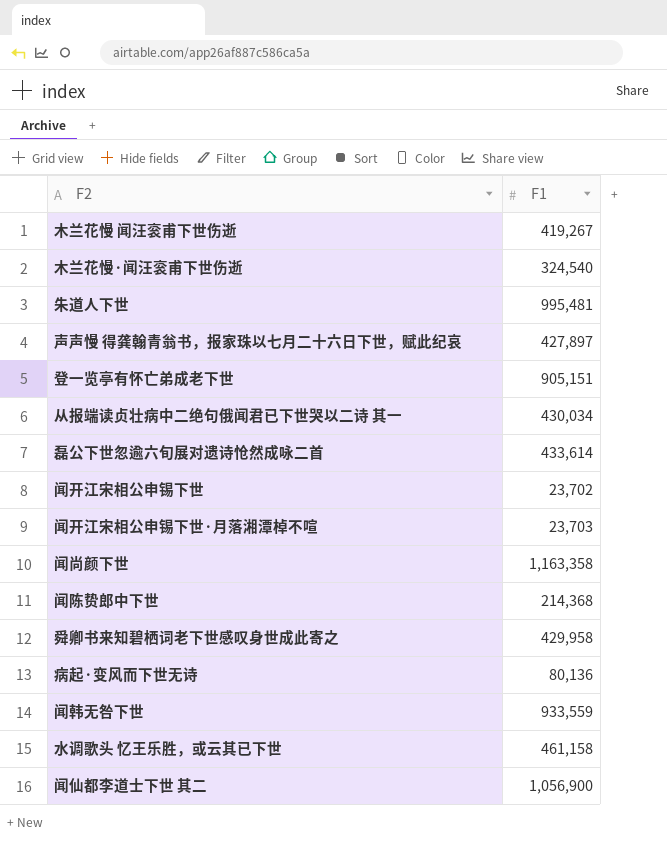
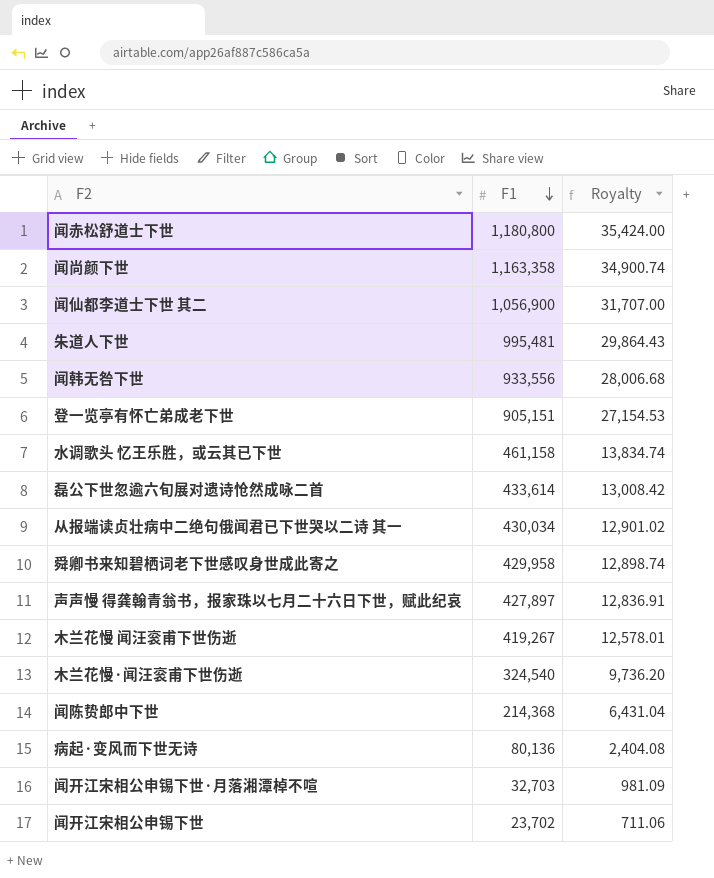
row order: none -> F1 descending
column Royalty | formula: none -> [F1] * 0.03
row 闻赤松舒道士下世: none -> 1,180,800 | 35,424.00
闻韩无咎下世 | F1: 933,559 -> 933,556
闻开江宋相公申锡下世·月落湘潭棹不喧 | F1: 23,703 -> 32,703

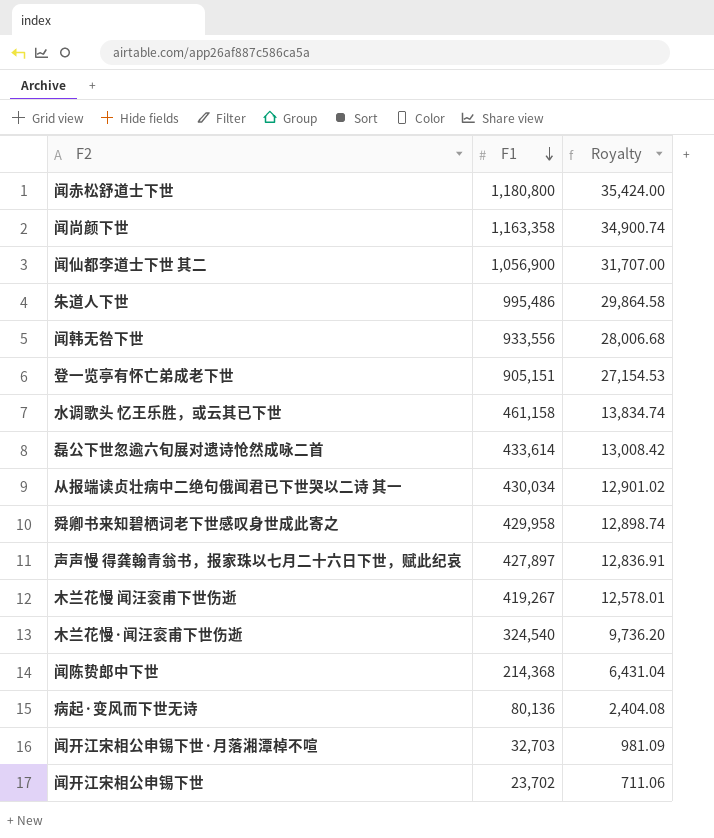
朱道人下世 | F1: 995,481 -> 995,486
朱道人下世 | Royalty: 29,864.43 -> 29,864.58

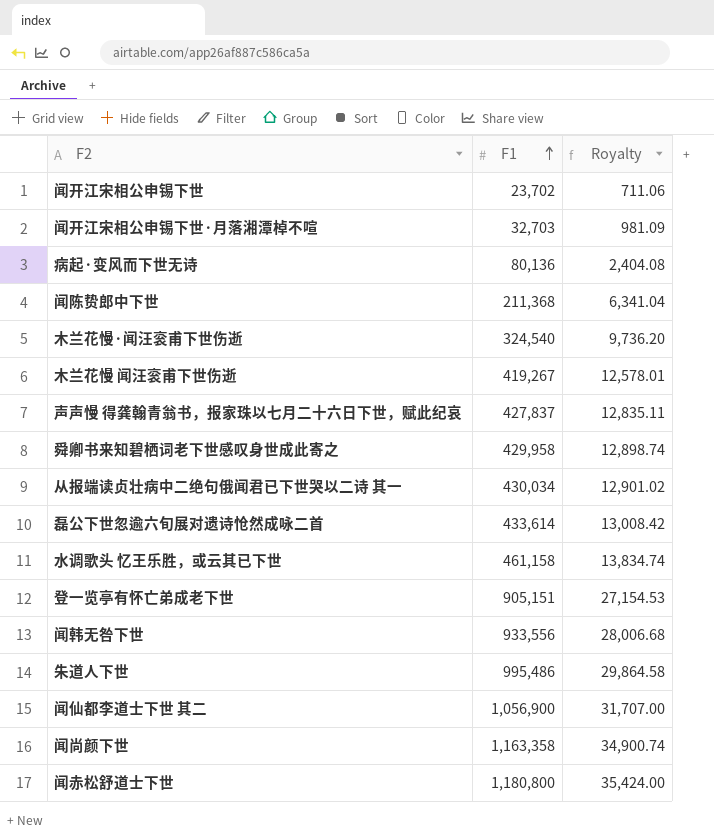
row order: F1 descending -> F1 ascending
闻陈贽郎中下世 | F1: 214,368 -> 211,368
闻陈贽郎中下世 | Royalty: 6,431.04 -> 6,341.04
声声慢 得龚翰青翁书，报家珠以七月二十六日下世，赋此纪哀 | F1: 427,897 -> 427,837
声声慢 得龚翰青翁书，报家珠以七月二十六日下世，赋此纪哀 | Royalty: 12,836.91 -> 12,835.11

